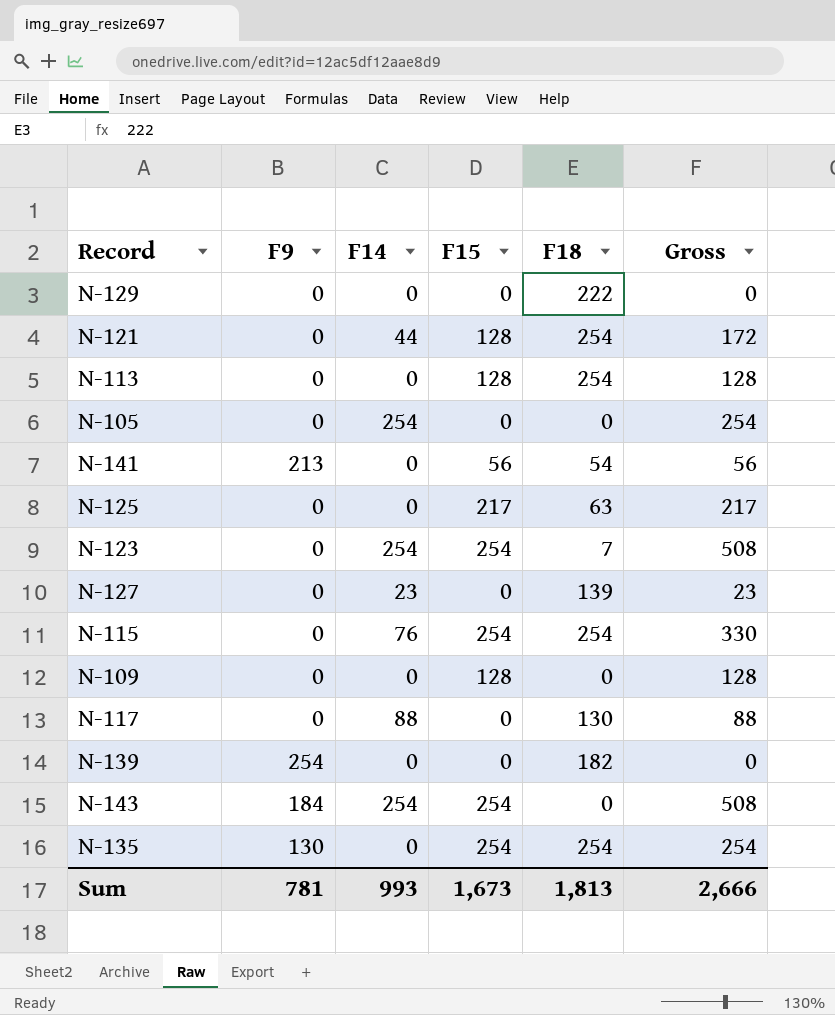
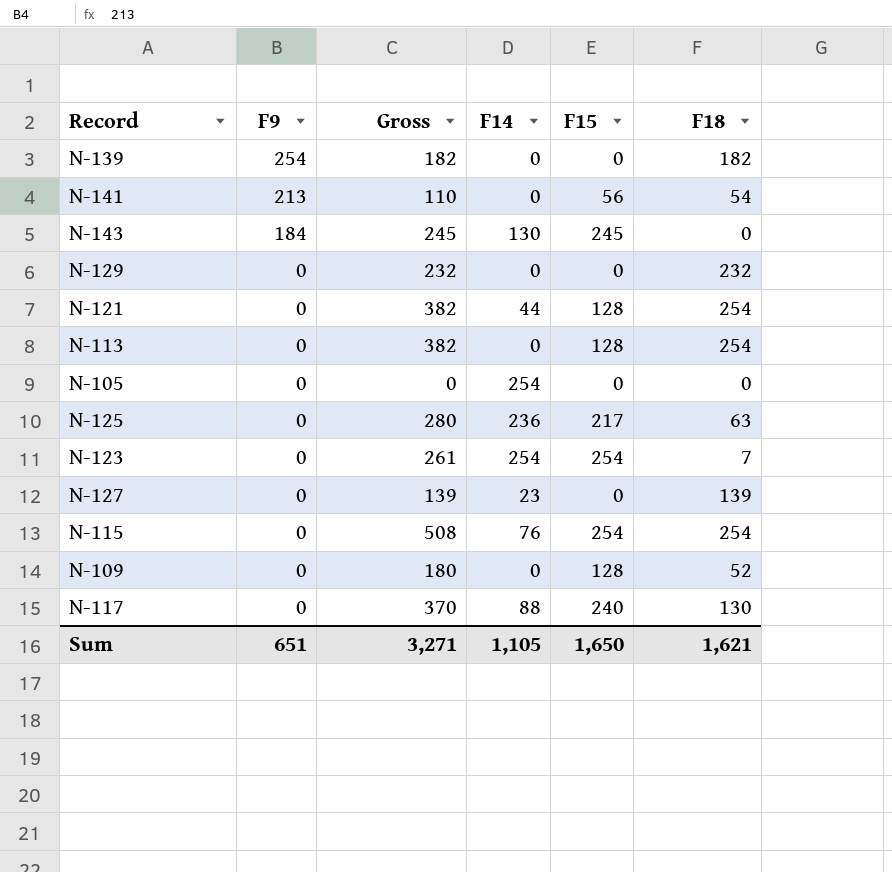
row order: none -> F9 descending
column Gross | formula: [F14] + [F15] -> [F15] + [F18]
column Gross | position: 6 -> 3
row N-135: 130 | 0 | 254 | 254 | 254 -> none
N-143 | F14: 254 -> 130
N-143 | F15: 254 -> 245
N-129 | F18: 222 -> 232
N-125 | F14: 0 -> 236
N-109 | F18: 0 -> 52
N-117 | F15: 0 -> 240
Sum | F9: 781 -> 651
Sum | Gross: 2,666 -> 3,271
Sum | F14: 993 -> 1,105
Sum | F15: 1,673 -> 1,650
Sum | F18: 1,813 -> 1,621

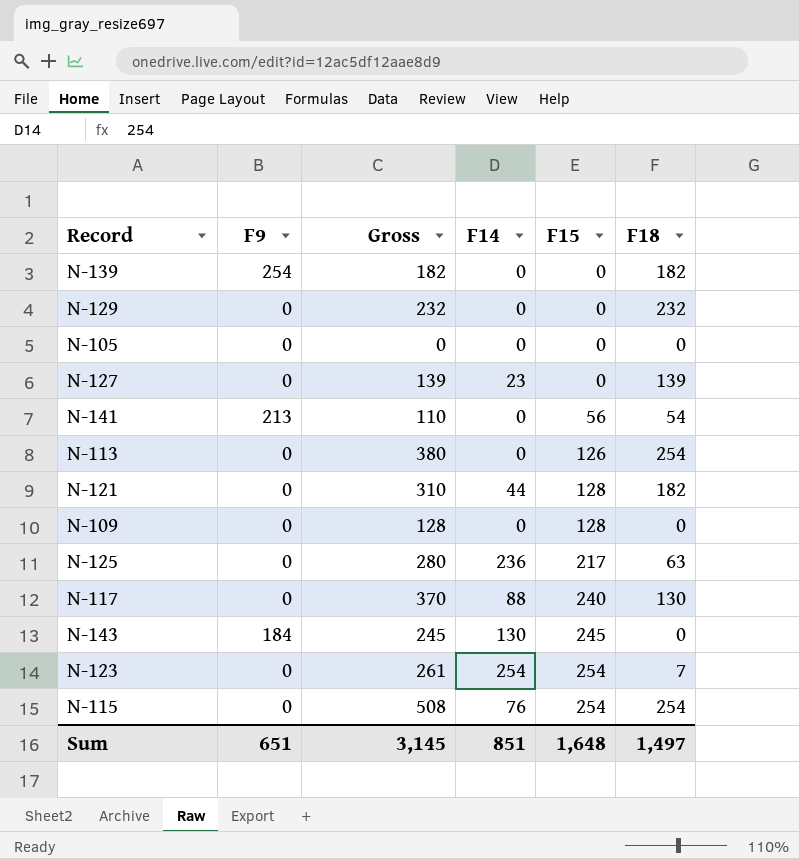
row order: F9 descending -> F15 ascending
N-105 | F14: 254 -> 0
N-113 | Gross: 382 -> 380
N-113 | F15: 128 -> 126
N-121 | Gross: 382 -> 310
N-121 | F18: 254 -> 182
N-109 | Gross: 180 -> 128
N-109 | F18: 52 -> 0
Sum | Gross: 3,271 -> 3,145
Sum | F14: 1,105 -> 851
Sum | F15: 1,650 -> 1,648
Sum | F18: 1,621 -> 1,497

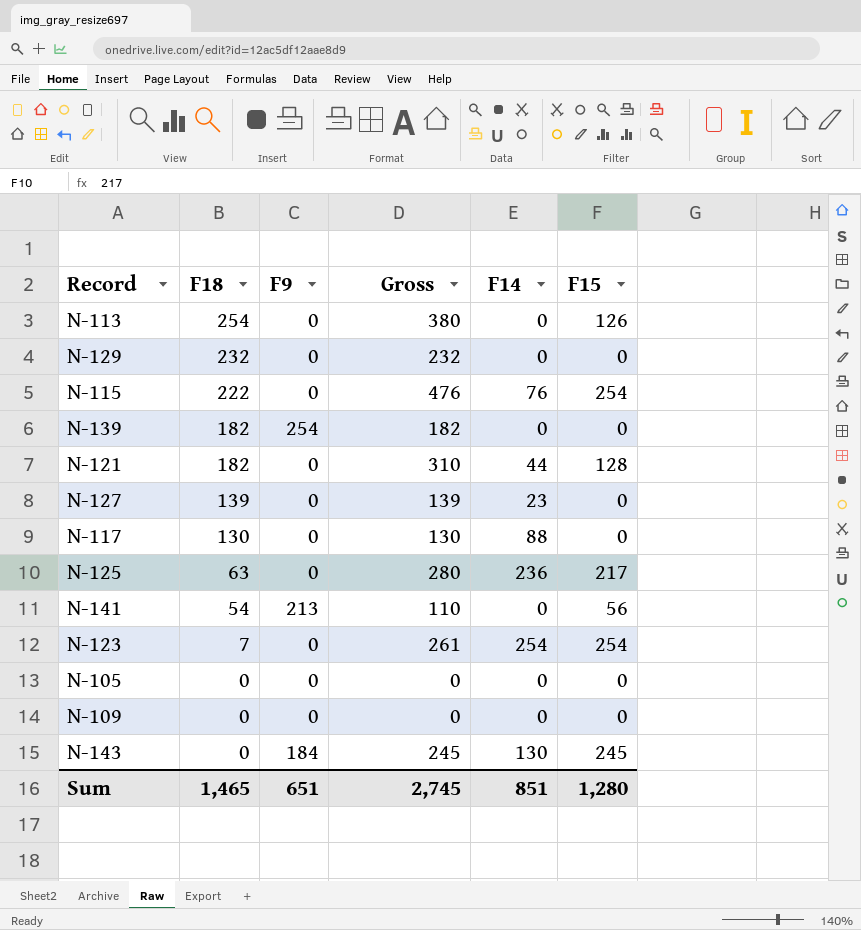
row order: F15 ascending -> F18 descending
column F18 | position: 6 -> 2
N-115 | F18: 254 -> 222
N-115 | Gross: 508 -> 476
N-117 | Gross: 370 -> 130
N-117 | F15: 240 -> 0
N-109 | Gross: 128 -> 0
N-109 | F15: 128 -> 0
Sum | F18: 1,497 -> 1,465
Sum | Gross: 3,145 -> 2,745
Sum | F15: 1,648 -> 1,280

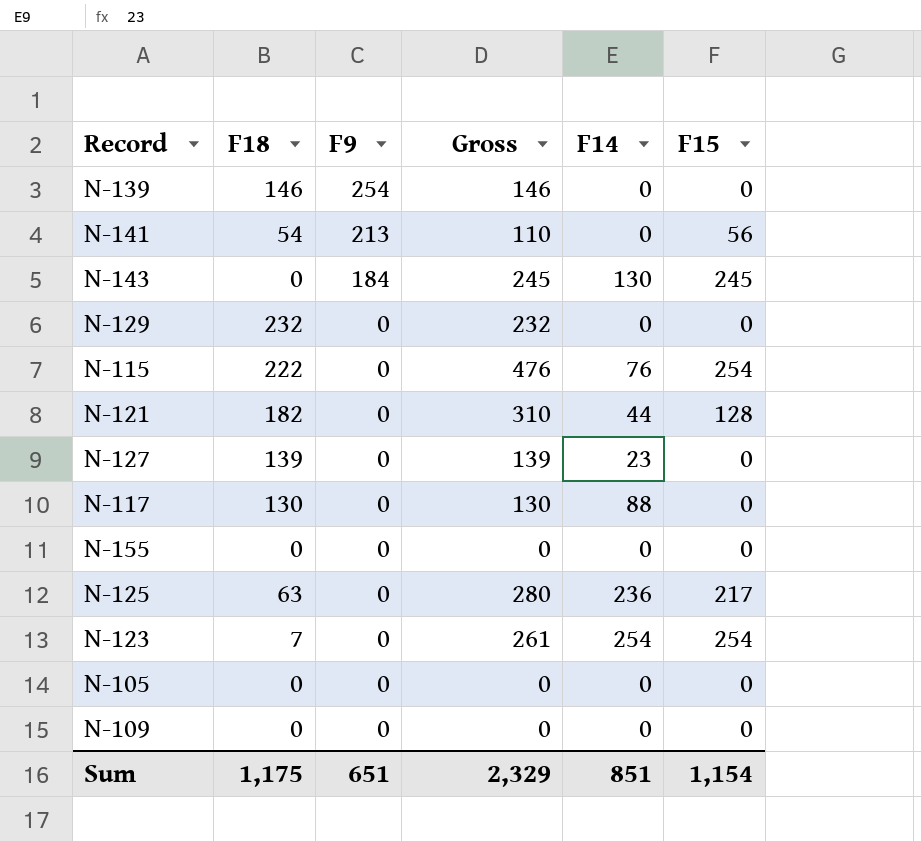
row order: F18 descending -> F9 descending
row N-113: 254 | 0 | 380 | 0 | 126 -> none
N-139 | F18: 182 -> 146
N-139 | Gross: 182 -> 146
row N-155: none -> 0 | 0 | 0 | 0 | 0
Sum | F18: 1,465 -> 1,175
Sum | Gross: 2,745 -> 2,329
Sum | F15: 1,280 -> 1,154

